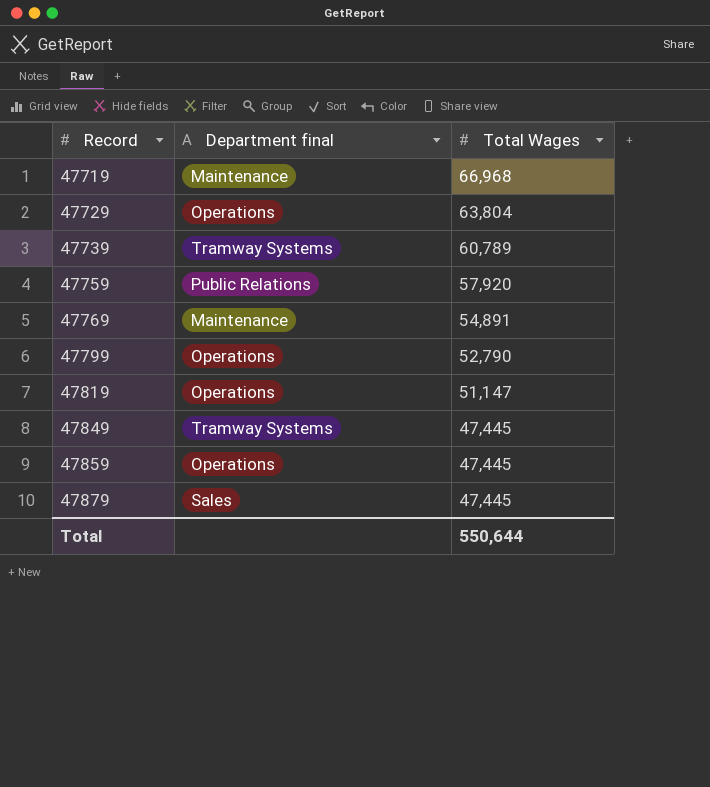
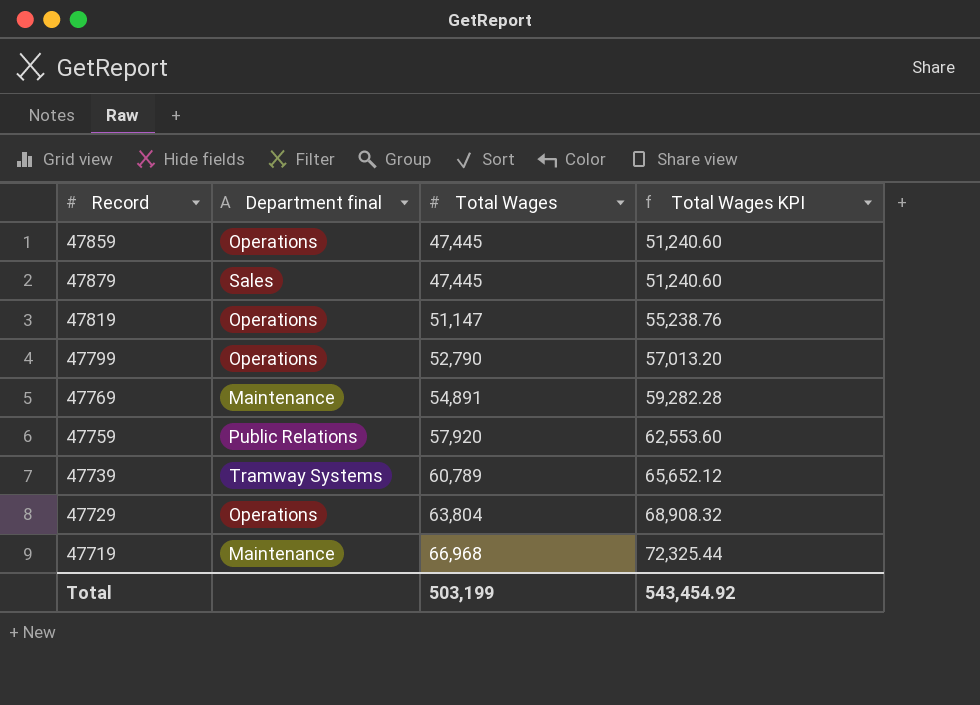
row order: Record ascending -> Total Wages ascending
column Total Wages KPI | formula: none -> [Total Wages] * 1.08
row 47849: Tramway Systems | 47,445 -> none
Total | Total Wages: 550,644 -> 503,199

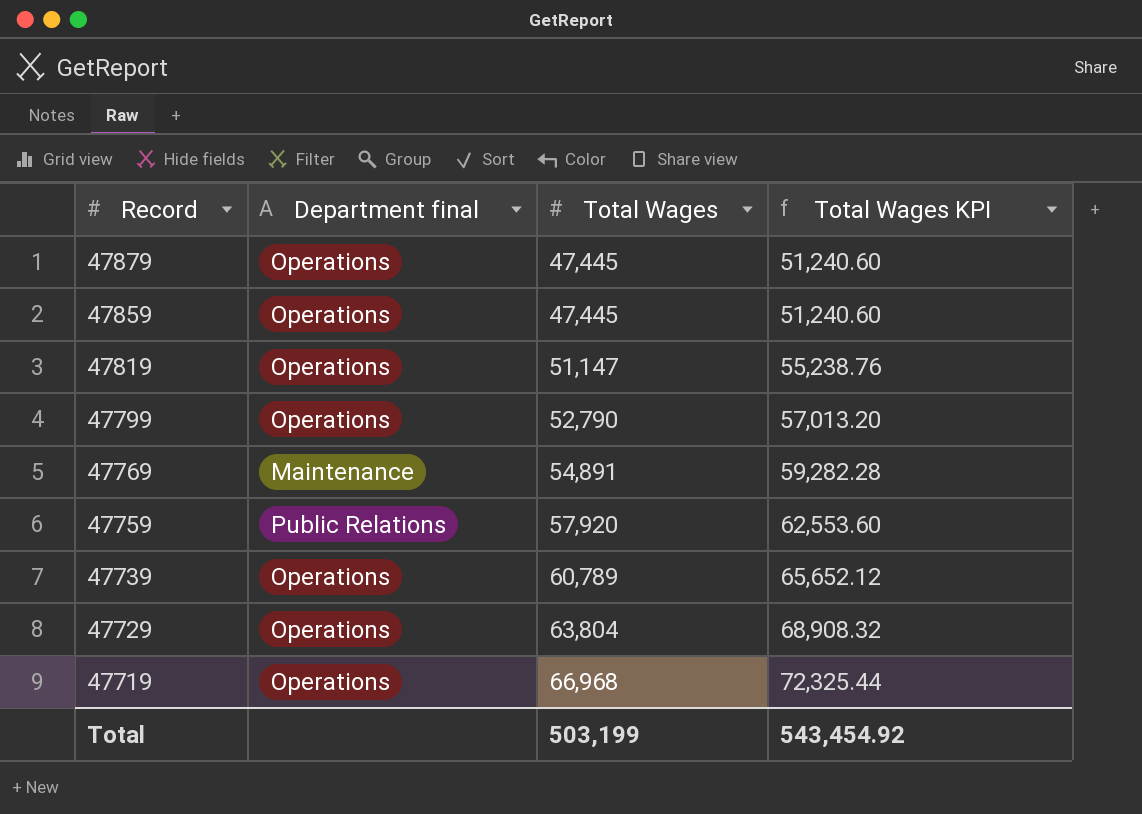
row order: Total Wages ascending -> Record descending
47879 | Department final: Sales -> Operations
47739 | Department final: Tramway Systems -> Operations
47719 | Department final: Maintenance -> Operations

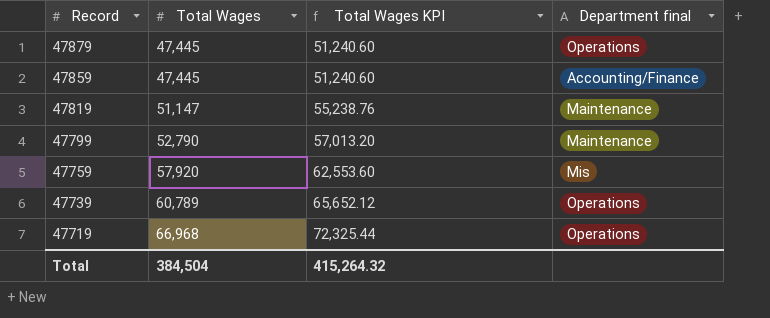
column Department final | position: 2 -> 4
row 47769: Maintenance | 54,891 | 59,282.28 -> none
row 47729: Operations | 63,804 | 68,908.32 -> none
47859 | Department final: Operations -> Accounting/Finance
47819 | Department final: Operations -> Maintenance
47799 | Department final: Operations -> Maintenance
47759 | Department final: Public Relations -> Mis
Total | Total Wages: 503,199 -> 384,504
Total | Total Wages KPI: 543,454.92 -> 415,264.32

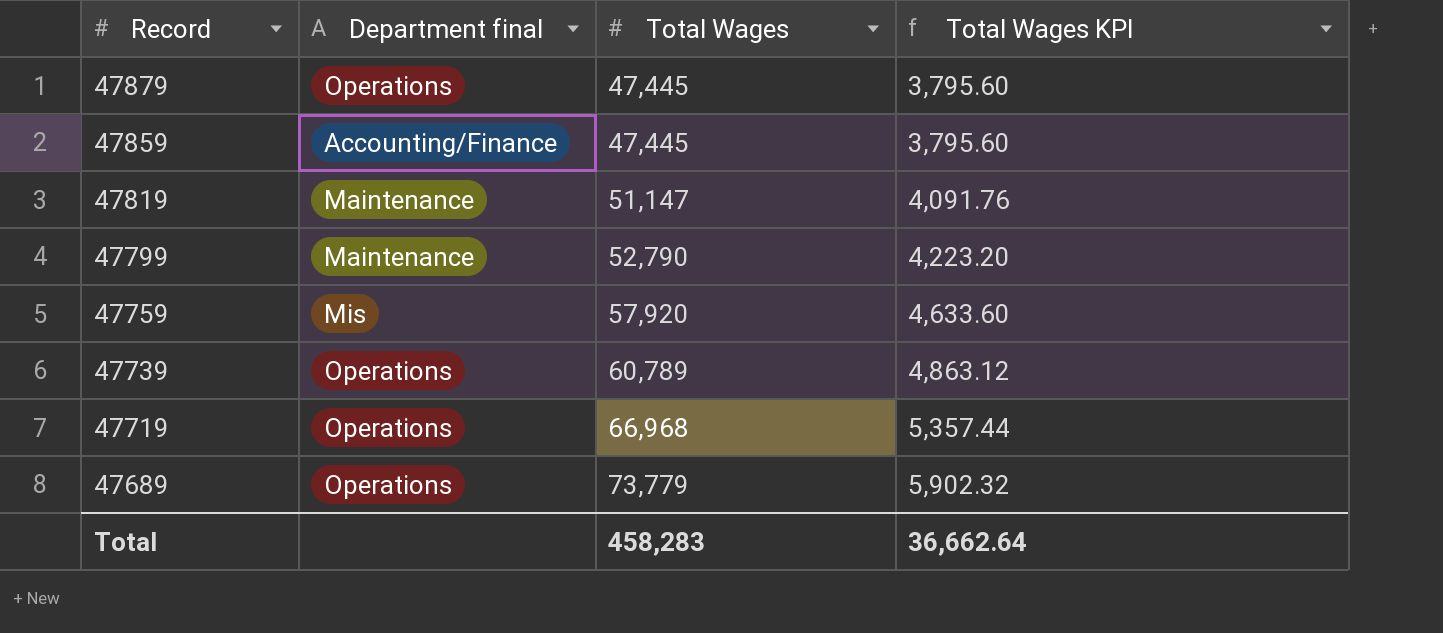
column Department final | position: 4 -> 2
column Total Wages KPI | formula: [Total Wages] * 1.08 -> [Total Wages] * 0.08
row 47689: none -> Operations | 73,779 | 5,902.32
Total | Total Wages: 384,504 -> 458,283
Total | Total Wages KPI: 415,264.32 -> 36,662.64

